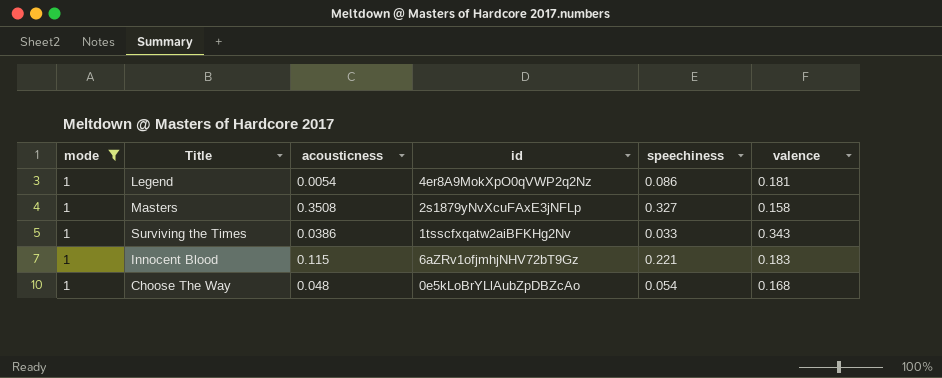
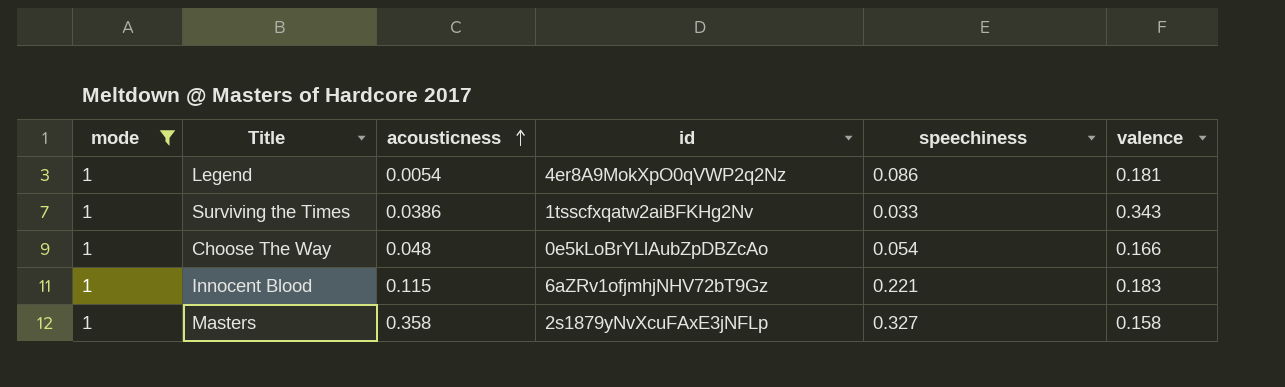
row order: none -> acousticness ascending
Choose The Way | valence: 0.168 -> 0.166
Masters | acousticness: 0.3508 -> 0.358

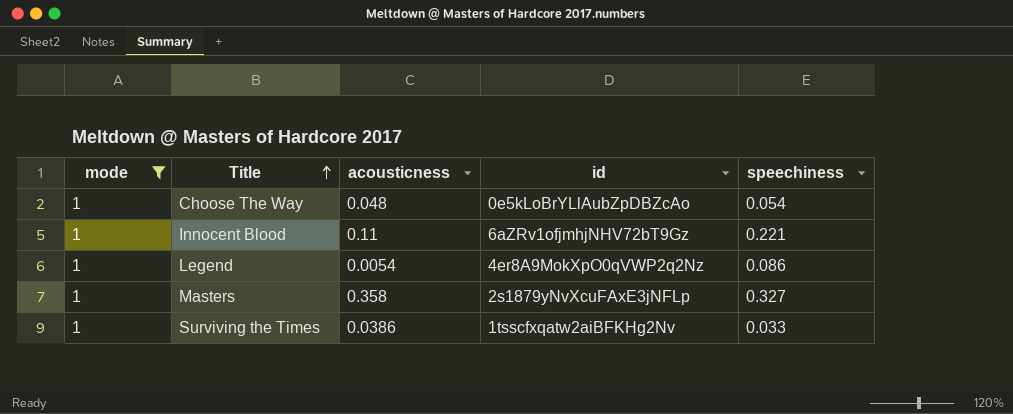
row order: acousticness ascending -> Title ascending
column valence | position: 6 -> none
Innocent Blood | acousticness: 0.115 -> 0.11

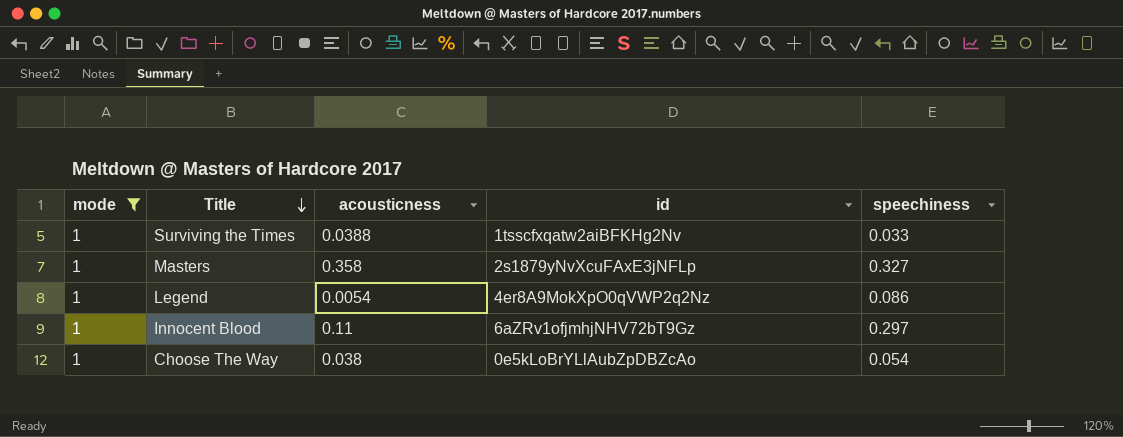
row order: Title ascending -> Title descending
Surviving the Times | acousticness: 0.0386 -> 0.0388
Innocent Blood | speechiness: 0.221 -> 0.297
Choose The Way | acousticness: 0.048 -> 0.038

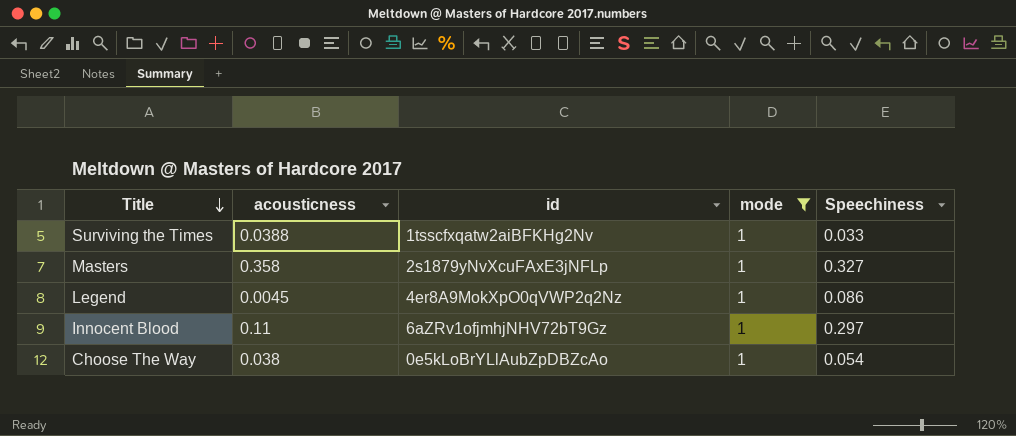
column mode | position: 1 -> 4
column name: speechiness -> Speechiness
Legend | acousticness: 0.0054 -> 0.0045

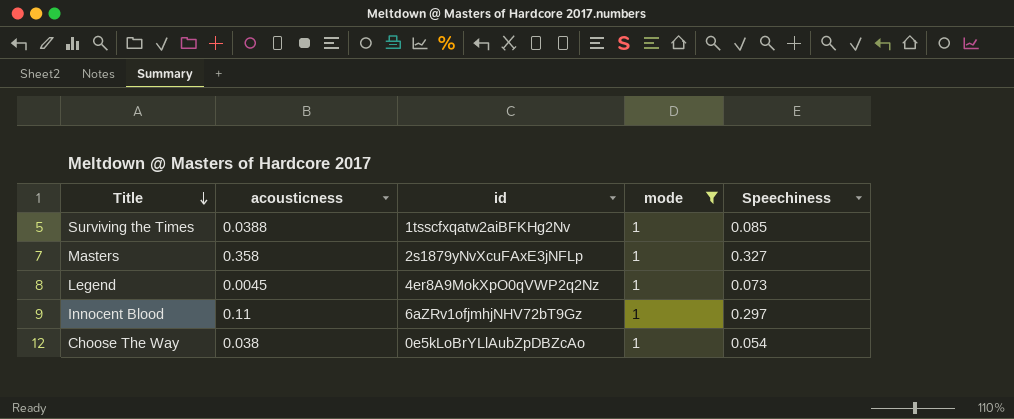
Surviving the Times | Speechiness: 0.033 -> 0.085
Legend | Speechiness: 0.086 -> 0.073

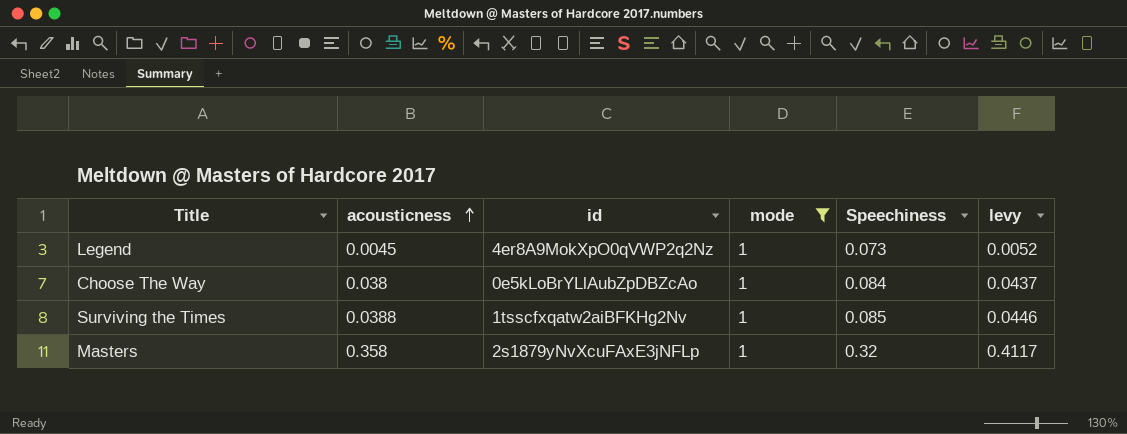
row order: Title descending -> acousticness ascending
column levy | formula: none -> [acousticness] * 1.15
row Innocent Blood: 0.11 | 6aZRv1ofjmhjNHV72bT9Gz | 1 | 0.297 -> none
Choose The Way | Speechiness: 0.054 -> 0.084
Masters | Speechiness: 0.327 -> 0.32

